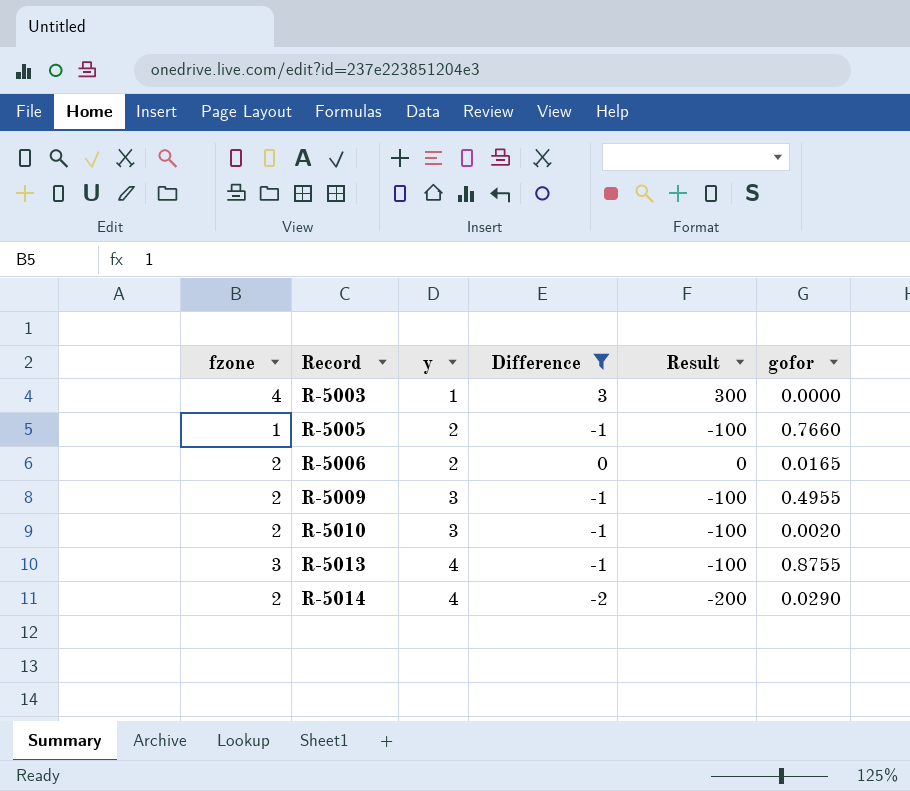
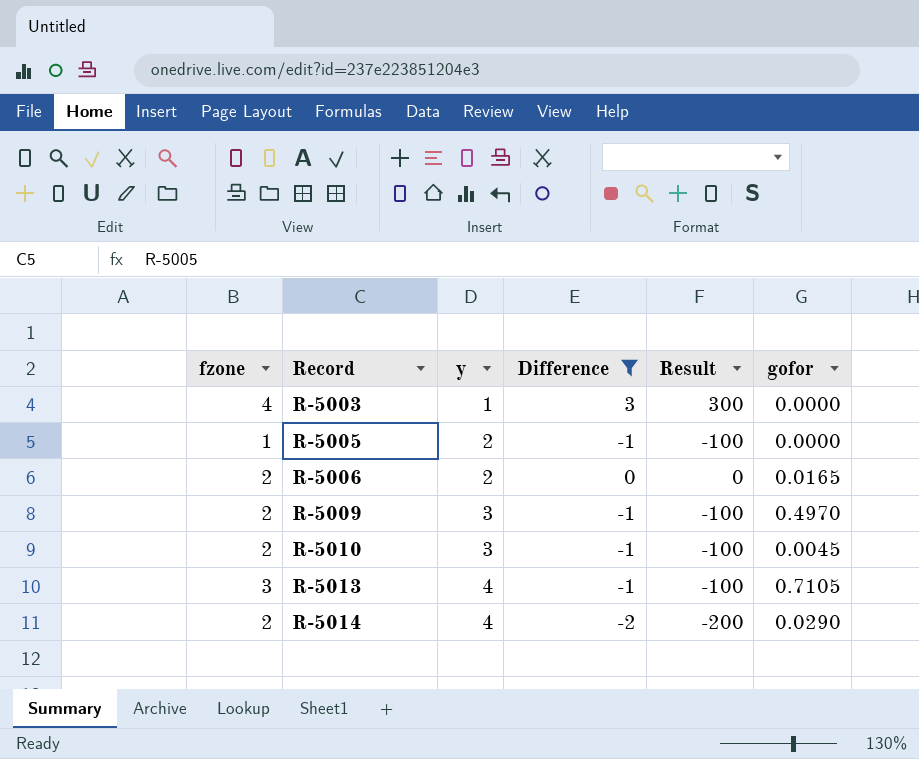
R-5005 | gofor: 0.7660 -> 0.0000
R-5009 | gofor: 0.4955 -> 0.4970
R-5010 | gofor: 0.0020 -> 0.0045
R-5013 | gofor: 0.8755 -> 0.7105

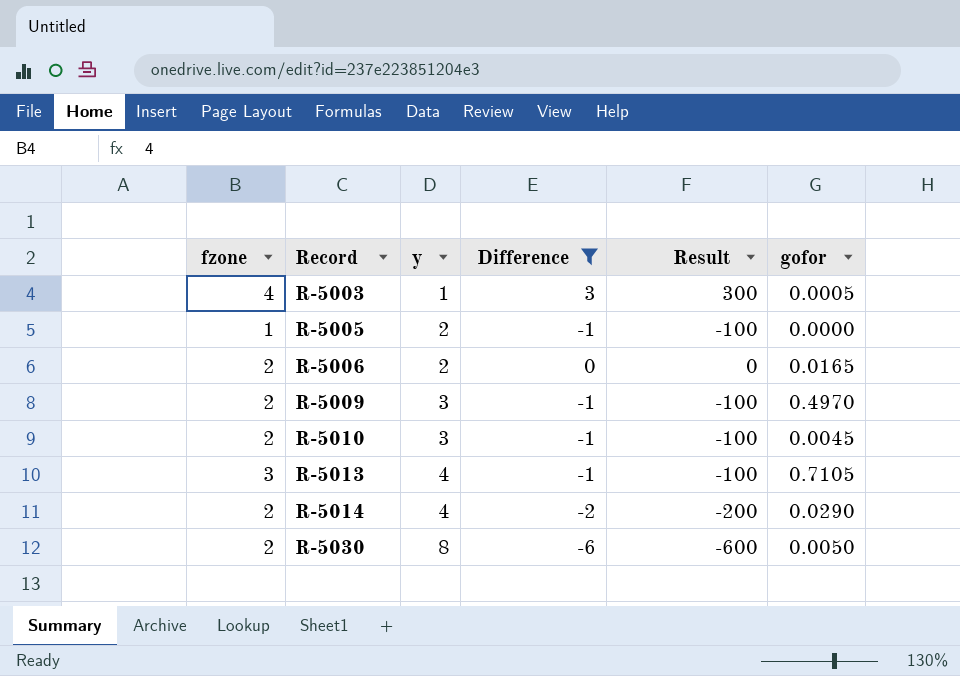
R-5003 | gofor: 0.0000 -> 0.0005
row R-5030: none -> 2 | 8 | -6 | -600 | 0.0050

